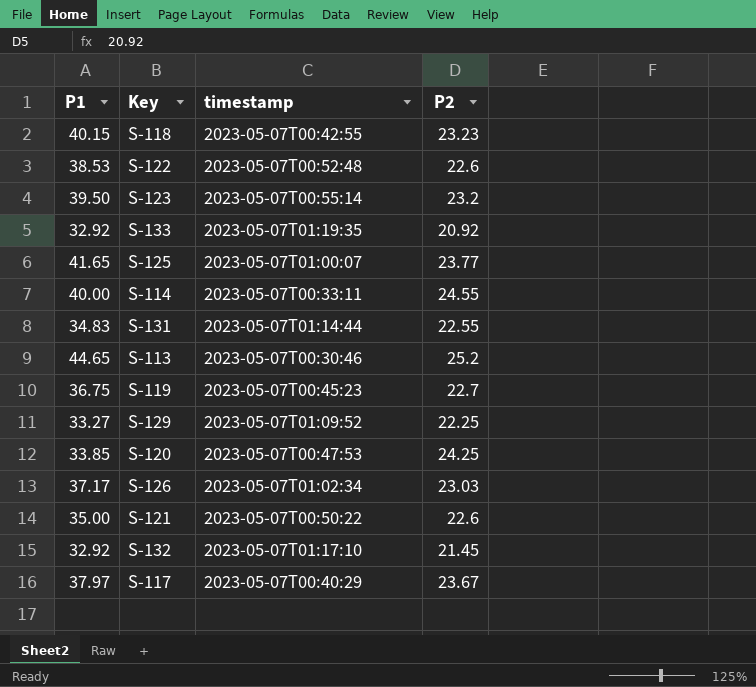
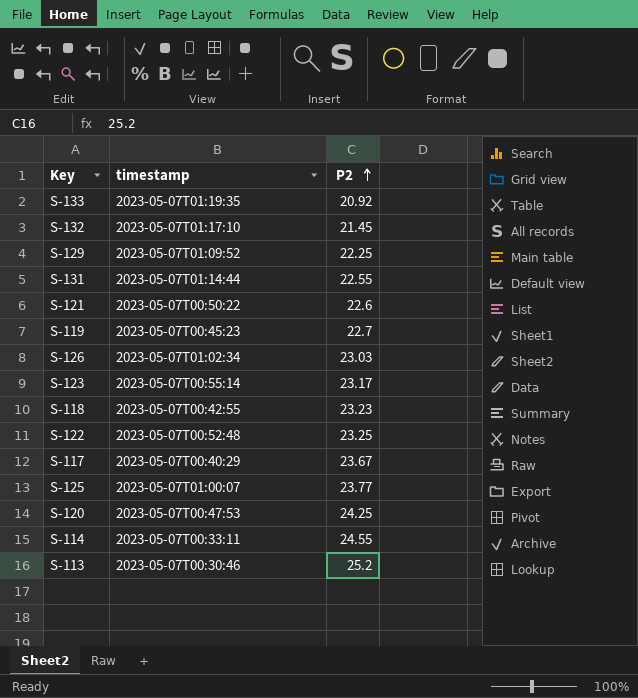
row order: none -> P2 ascending
column P1 | position: 1 -> none
S-123 | P2: 23.2 -> 23.17
S-122 | P2: 22.6 -> 23.25

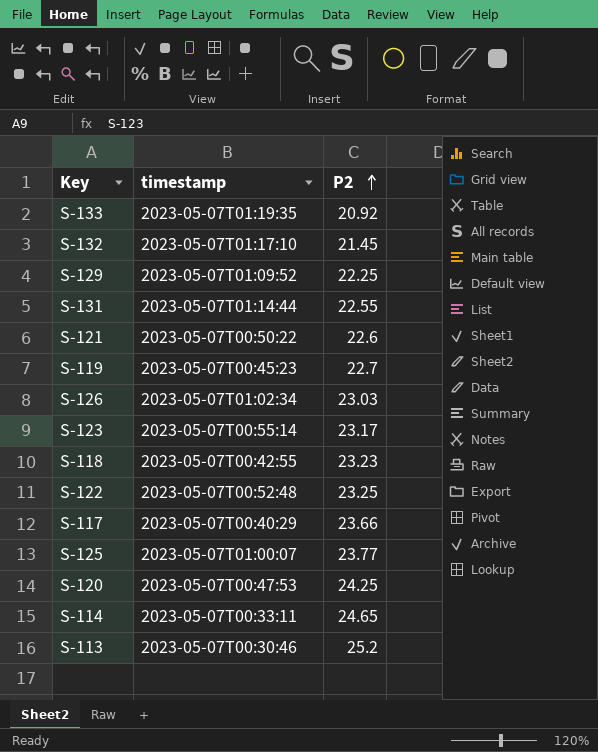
S-117 | P2: 23.67 -> 23.66
S-114 | P2: 24.55 -> 24.65

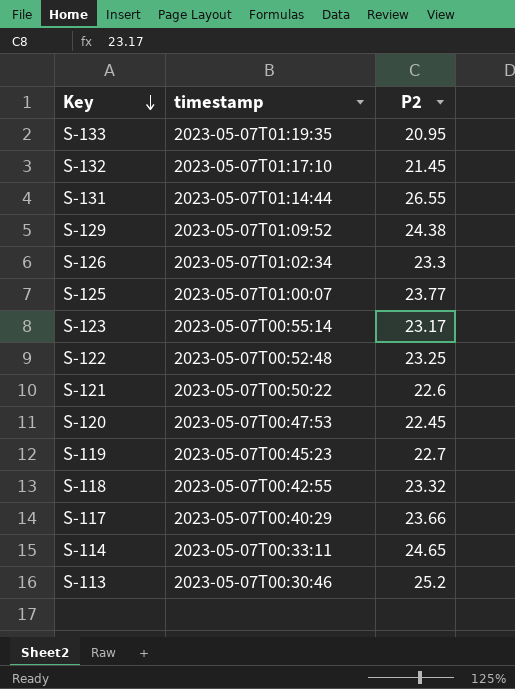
row order: P2 ascending -> Key descending
S-133 | P2: 20.92 -> 20.95
S-131 | P2: 22.55 -> 26.55
S-129 | P2: 22.25 -> 24.38
S-126 | P2: 23.03 -> 23.3
S-120 | P2: 24.25 -> 22.45
S-118 | P2: 23.23 -> 23.32

